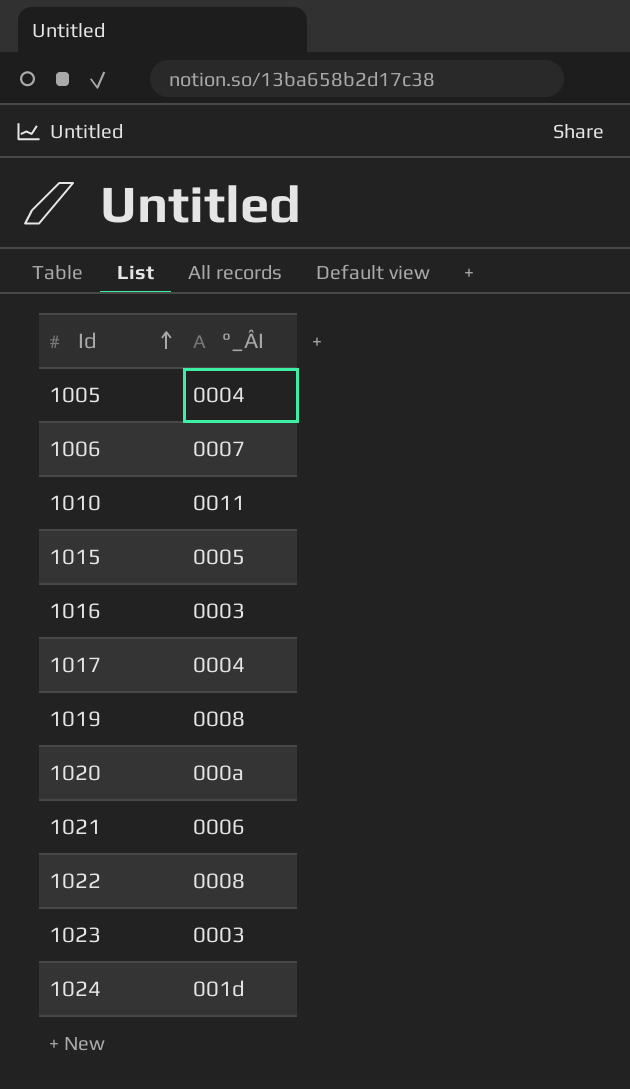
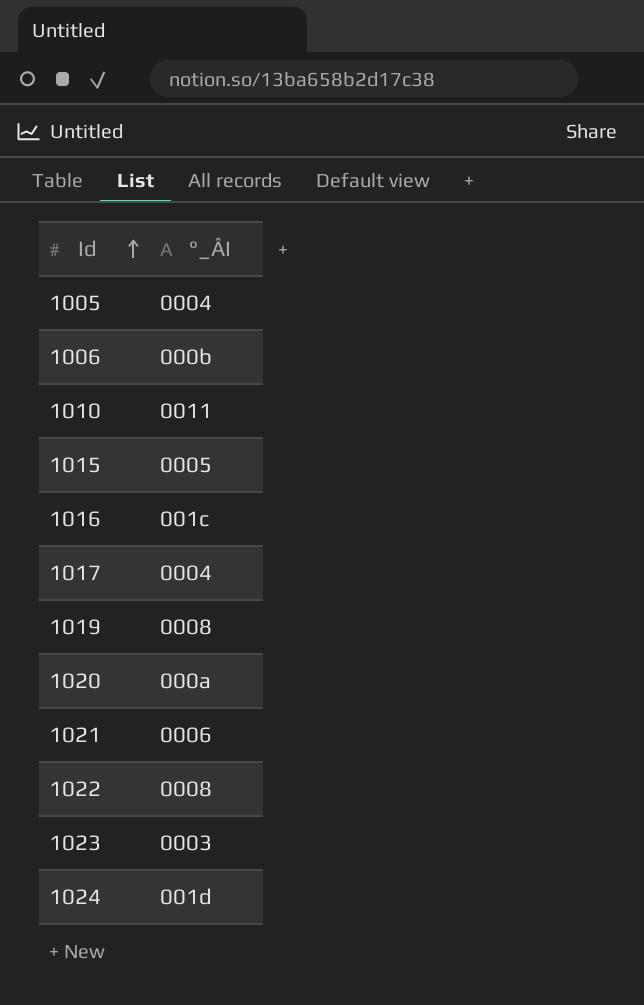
1006 | °_ÂI: 0007 -> 000b
1016 | °_ÂI: 0003 -> 001c

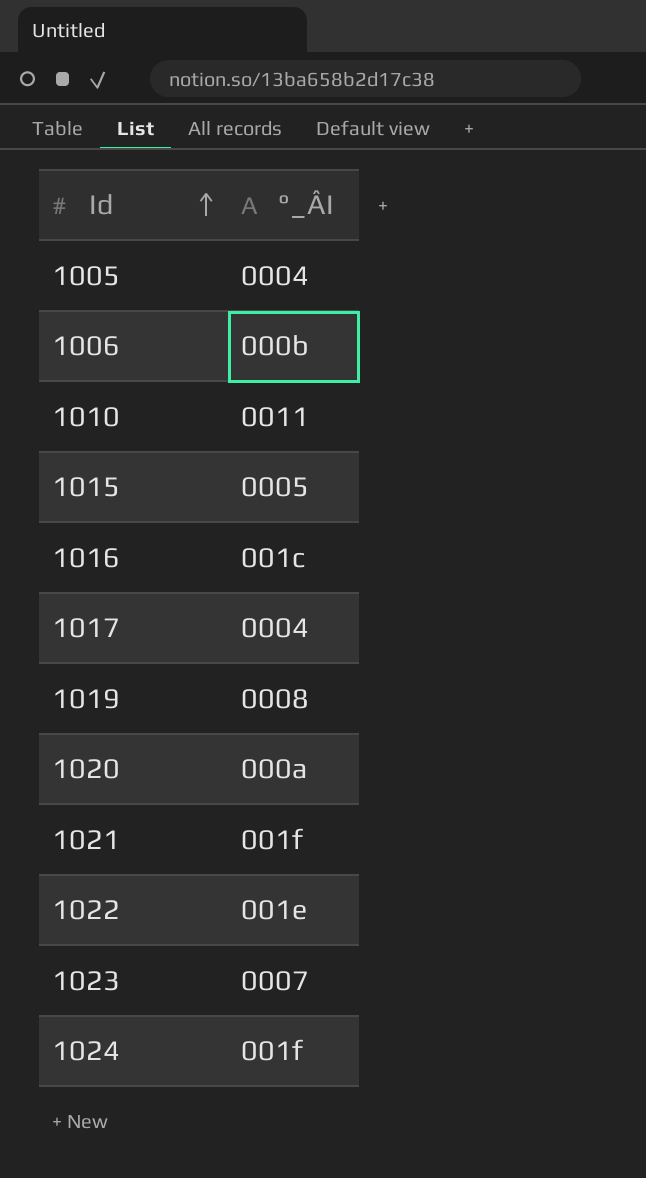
1021 | °_ÂI: 0006 -> 001f
1022 | °_ÂI: 0008 -> 001e
1023 | °_ÂI: 0003 -> 0007
1024 | °_ÂI: 001d -> 001f

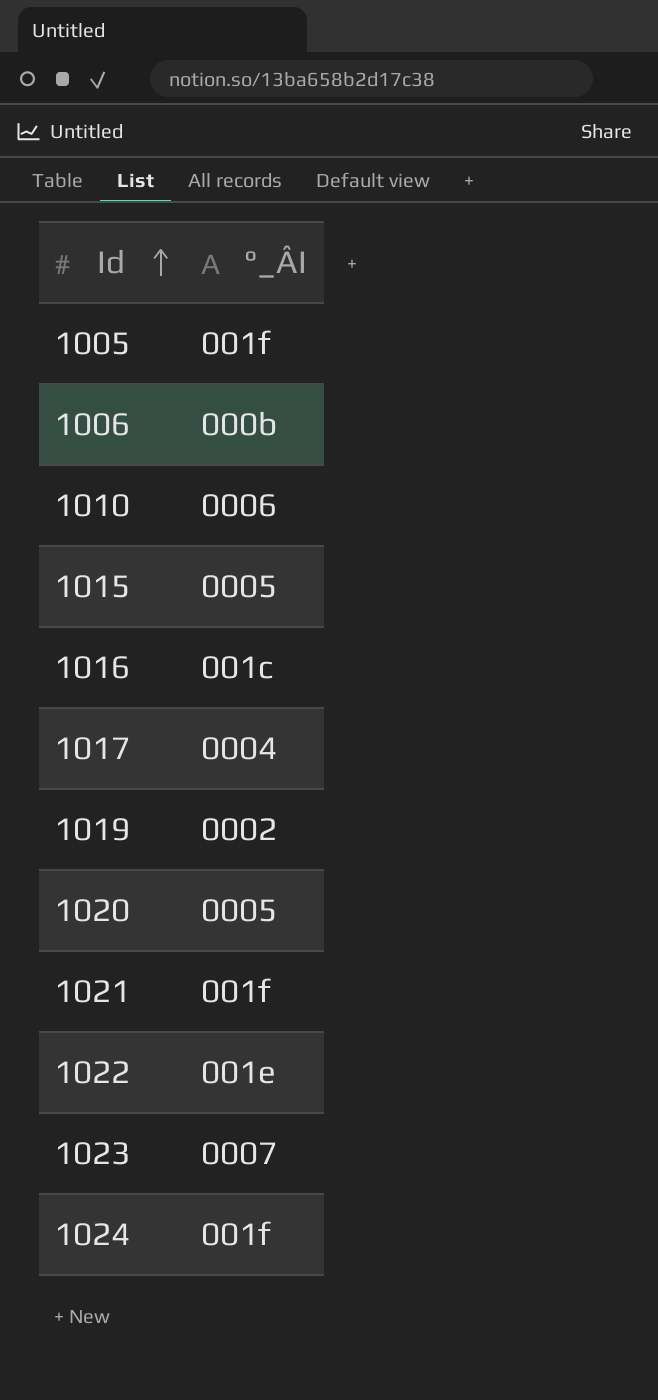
1005 | °_ÂI: 0004 -> 001f
1010 | °_ÂI: 0011 -> 0006
1019 | °_ÂI: 0008 -> 0002
1020 | °_ÂI: 000a -> 0005

